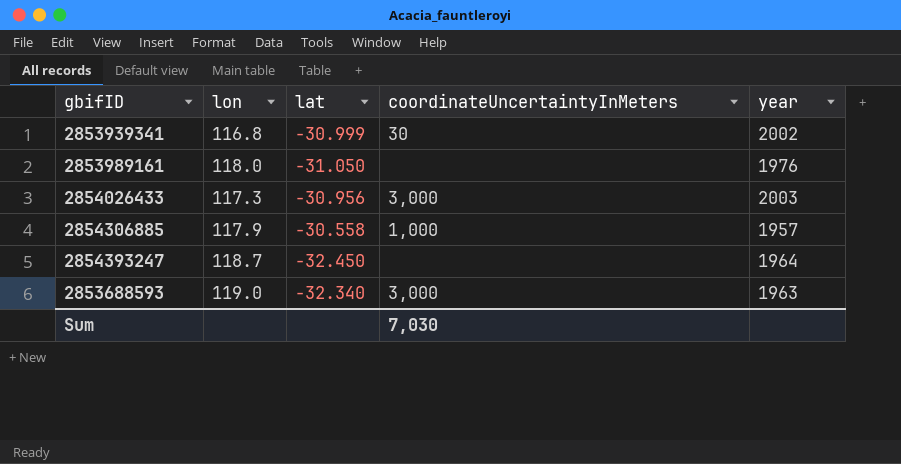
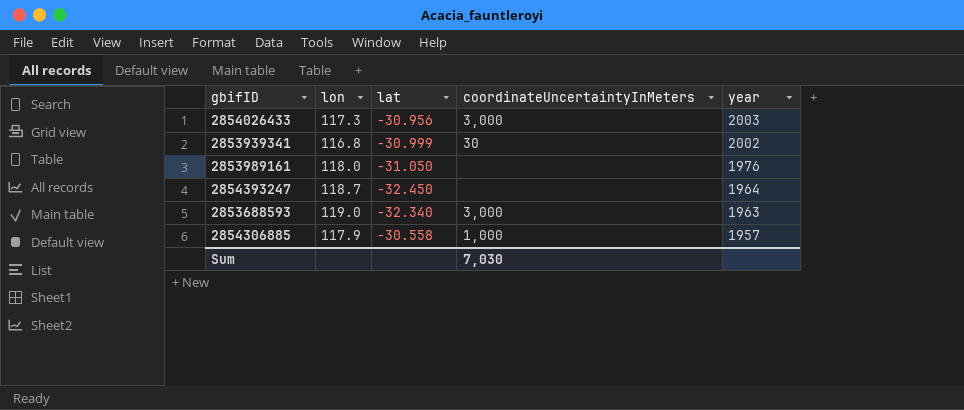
row order: none -> year descending

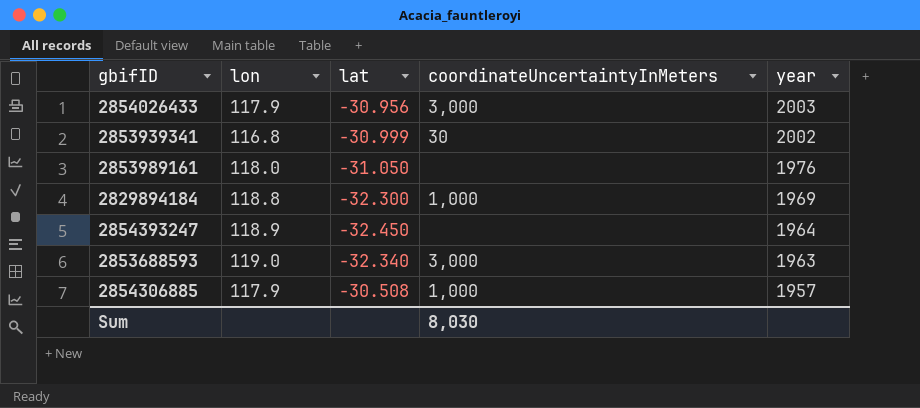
2854026433 | lon: 117.3 -> 117.9
row 2829894184: none -> 118.8 | -32.300 | 1,000 | 1969
2854393247 | lon: 118.7 -> 118.9
2854306885 | lat: -30.558 -> -30.508
Sum | coordinateUncertaintyInMeters: 7,030 -> 8,030

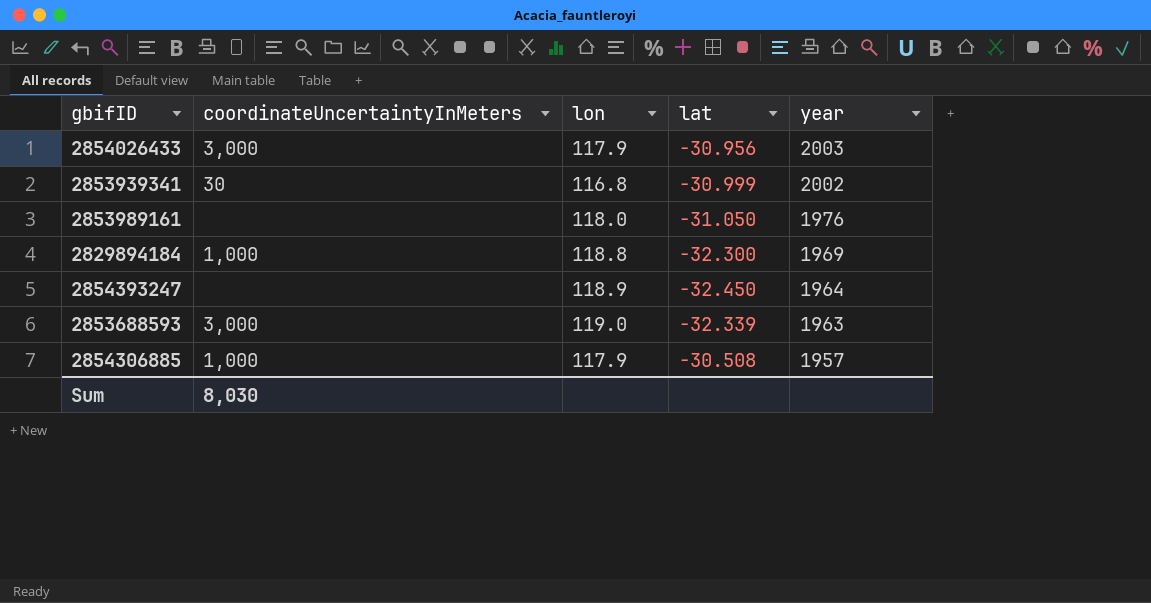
column coordinateUncertaintyInMeters | position: 4 -> 2
2853688593 | lat: -32.340 -> -32.339

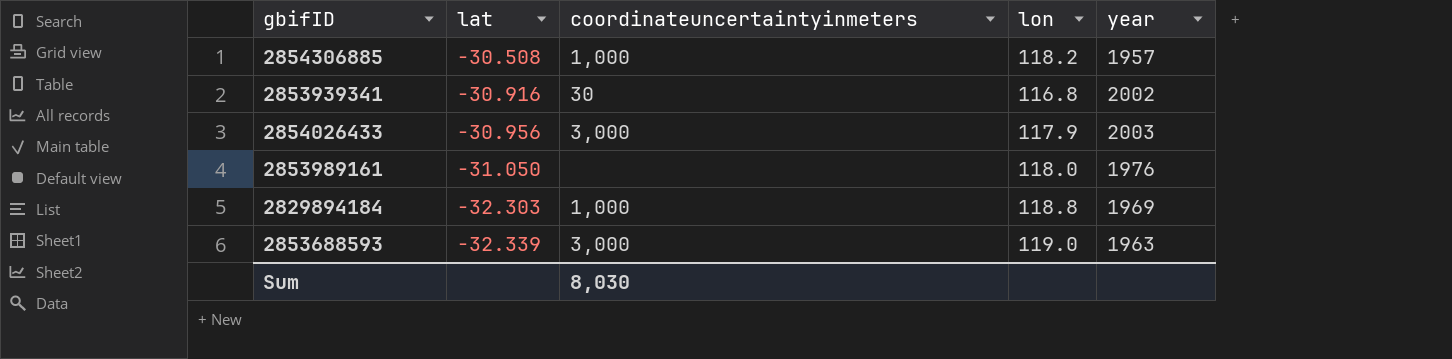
row order: year descending -> lat descending
column lat | position: 4 -> 2
column name: coordinateUncertaintyInMeters -> coordinateuncertaintyinmeters
row 2854393247: none | 118.9 | -32.450 | 1964 -> none
2854306885 | lon: 117.9 -> 118.2
2853939341 | lat: -30.999 -> -30.916
2829894184 | lat: -32.300 -> -32.303

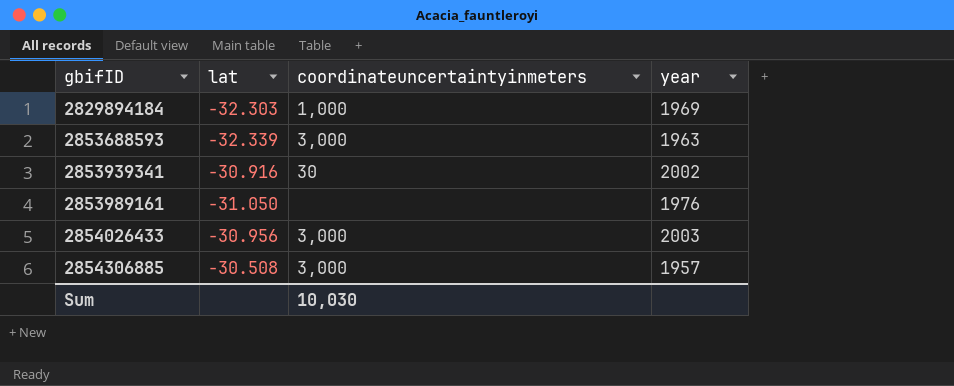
row order: lat descending -> gbifID ascending
column lon | position: 4 -> none
2854306885 | coordinateuncertaintyinmeters: 1,000 -> 3,000
Sum | coordinateuncertaintyinmeters: 8,030 -> 10,030

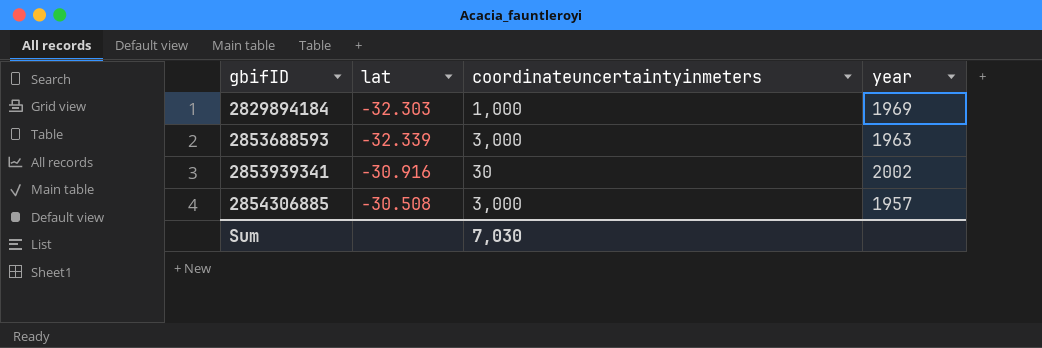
row 2853989161: -31.050 | none | 1976 -> none
row 2854026433: -30.956 | 3,000 | 2003 -> none
Sum | coordinateuncertaintyinmeters: 10,030 -> 7,030

